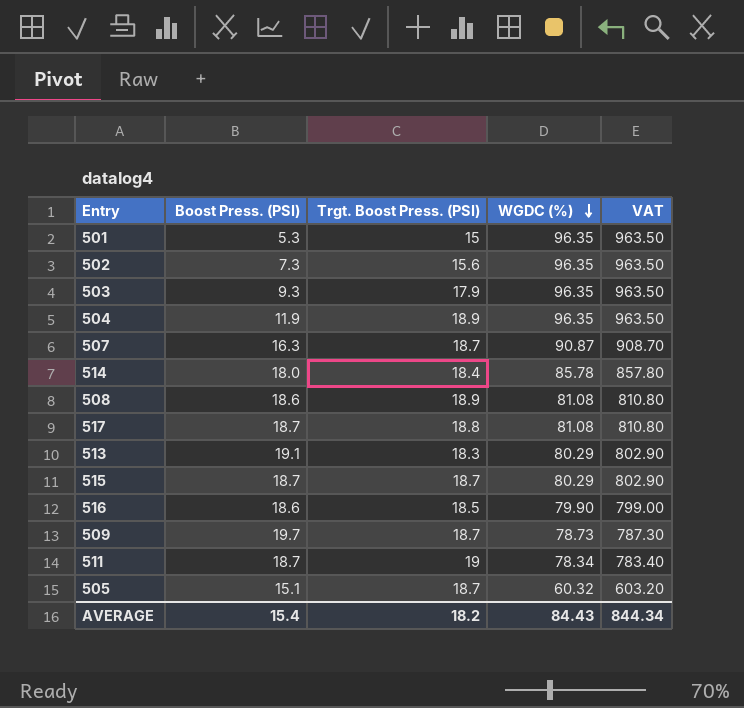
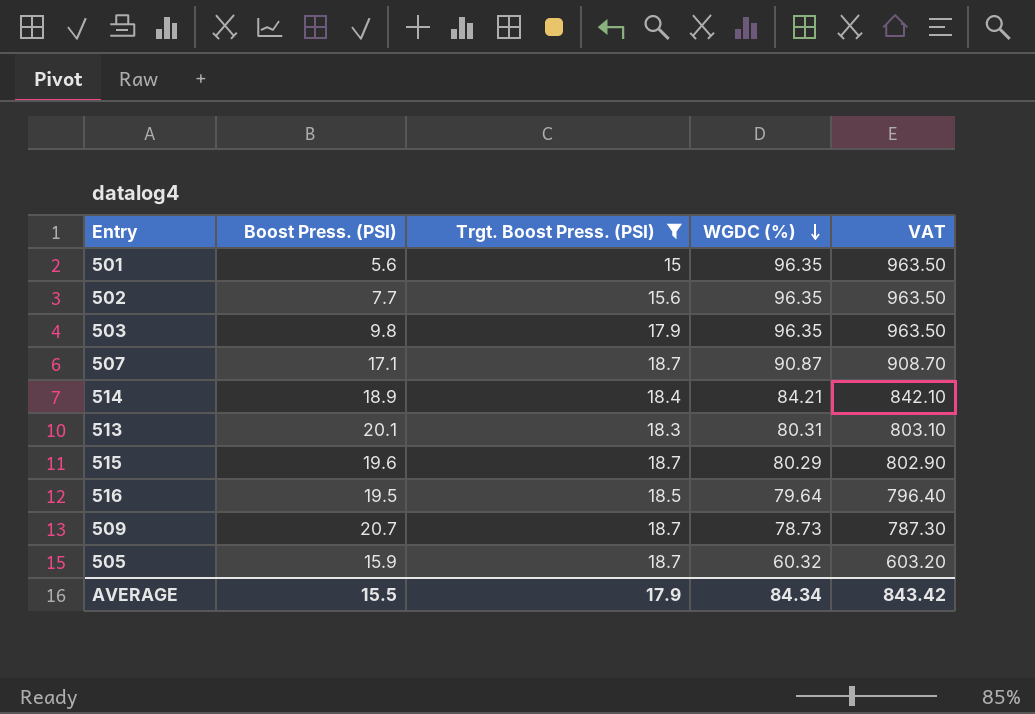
filter: none -> Trgt. Boost Press. (PSI) <= 18.7
501 | Boost Press. (PSI): 5.3 -> 5.6
502 | Boost Press. (PSI): 7.3 -> 7.7
503 | Boost Press. (PSI): 9.3 -> 9.8
507 | Boost Press. (PSI): 16.3 -> 17.1
514 | Boost Press. (PSI): 18.0 -> 18.9
514 | WGDC (%): 85.78 -> 84.21
514 | VAT: 857.80 -> 842.10
513 | Boost Press. (PSI): 19.1 -> 20.1
513 | WGDC (%): 80.29 -> 80.31
513 | VAT: 802.90 -> 803.10
515 | Boost Press. (PSI): 18.7 -> 19.6
516 | Boost Press. (PSI): 18.6 -> 19.5
516 | WGDC (%): 79.90 -> 79.64
516 | VAT: 799.00 -> 796.40
509 | Boost Press. (PSI): 19.7 -> 20.7
505 | Boost Press. (PSI): 15.1 -> 15.9
AVERAGE | Boost Press. (PSI): 15.4 -> 15.5
AVERAGE | Trgt. Boost Press. (PSI): 18.2 -> 17.9
AVERAGE | WGDC (%): 84.43 -> 84.34
AVERAGE | VAT: 844.34 -> 843.42

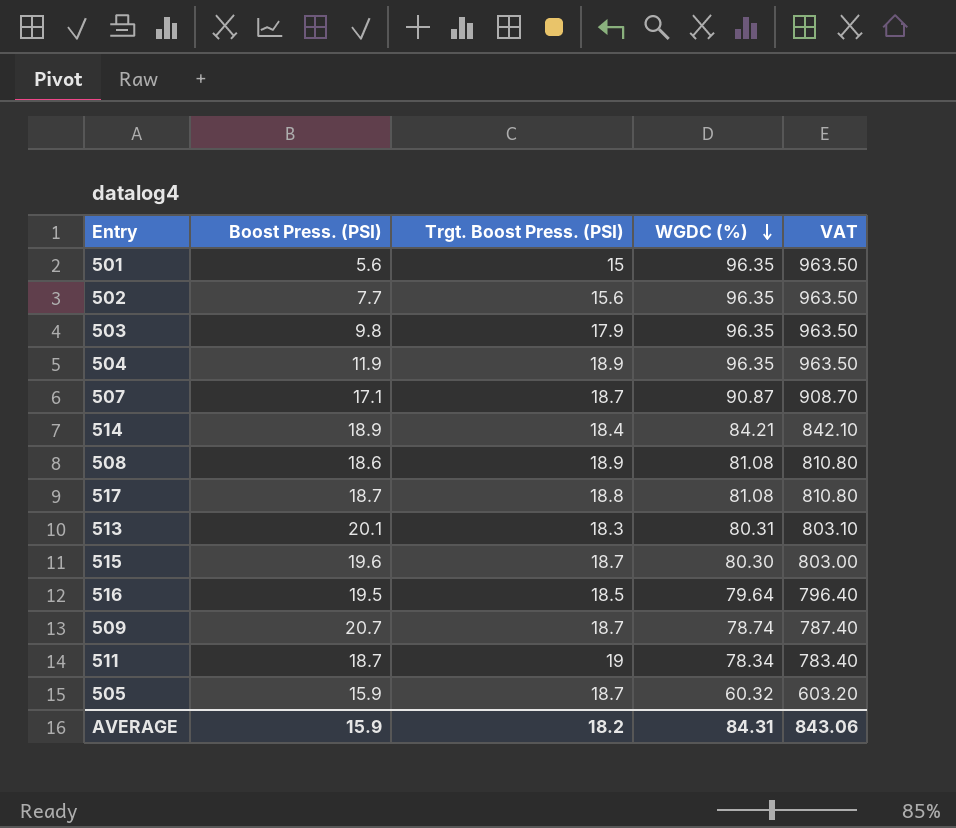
filter: Trgt. Boost Press. (PSI) <= 18.7 -> none
515 | WGDC (%): 80.29 -> 80.30
515 | VAT: 802.90 -> 803.00
509 | WGDC (%): 78.73 -> 78.74
509 | VAT: 787.30 -> 787.40
AVERAGE | Boost Press. (PSI): 15.5 -> 15.9
AVERAGE | Trgt. Boost Press. (PSI): 17.9 -> 18.2
AVERAGE | WGDC (%): 84.34 -> 84.31
AVERAGE | VAT: 843.42 -> 843.06

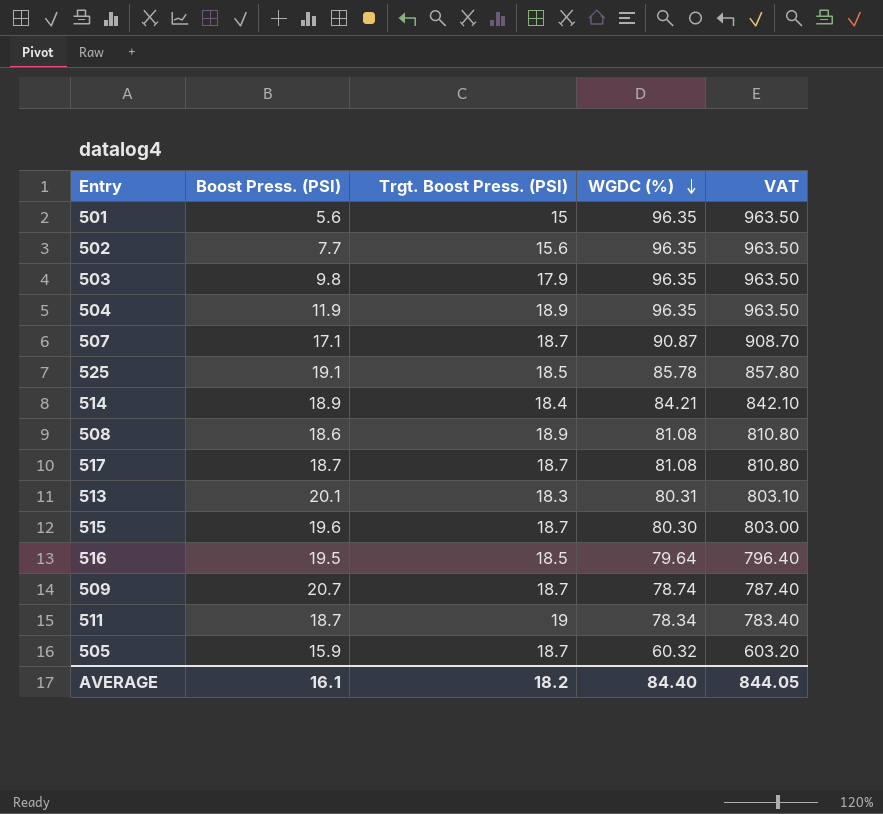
row 525: none -> 19.1 | 18.5 | 85.78 | 857.80
517 | Trgt. Boost Press. (PSI): 18.8 -> 18.7
AVERAGE | Boost Press. (PSI): 15.9 -> 16.1
AVERAGE | WGDC (%): 84.31 -> 84.40
AVERAGE | VAT: 843.06 -> 844.05

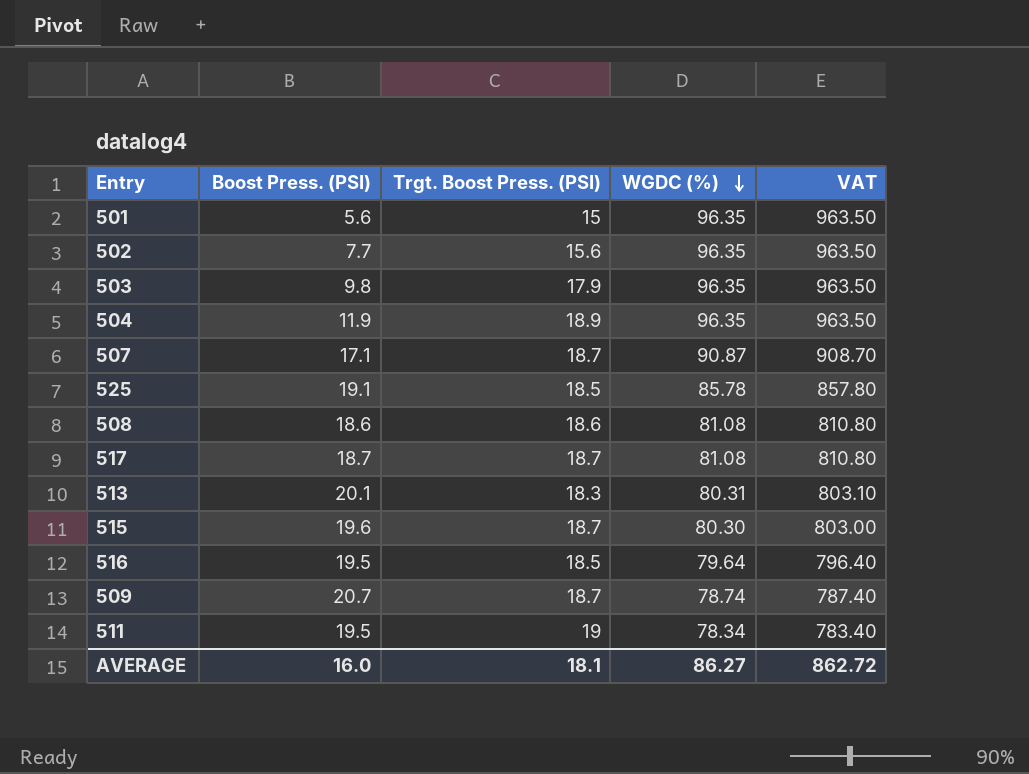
row 514: 18.9 | 18.4 | 84.21 | 842.10 -> none
row 505: 15.9 | 18.7 | 60.32 | 603.20 -> none
508 | Trgt. Boost Press. (PSI): 18.9 -> 18.6
511 | Boost Press. (PSI): 18.7 -> 19.5
AVERAGE | Boost Press. (PSI): 16.1 -> 16.0
AVERAGE | Trgt. Boost Press. (PSI): 18.2 -> 18.1
AVERAGE | WGDC (%): 84.40 -> 86.27
AVERAGE | VAT: 844.05 -> 862.72

